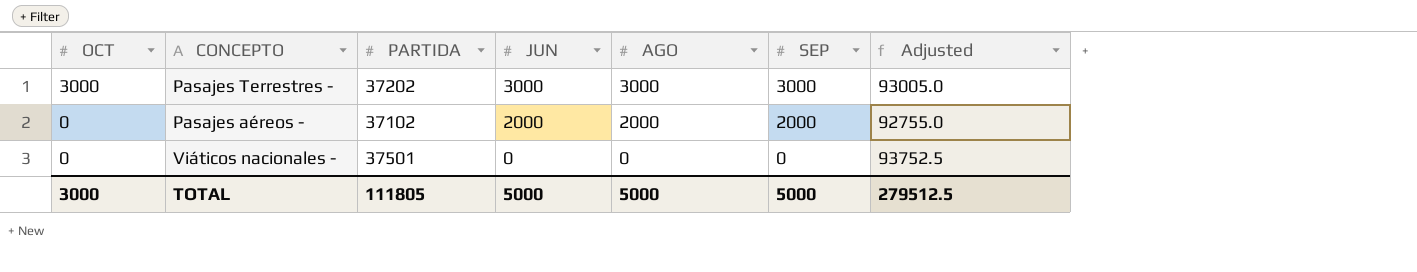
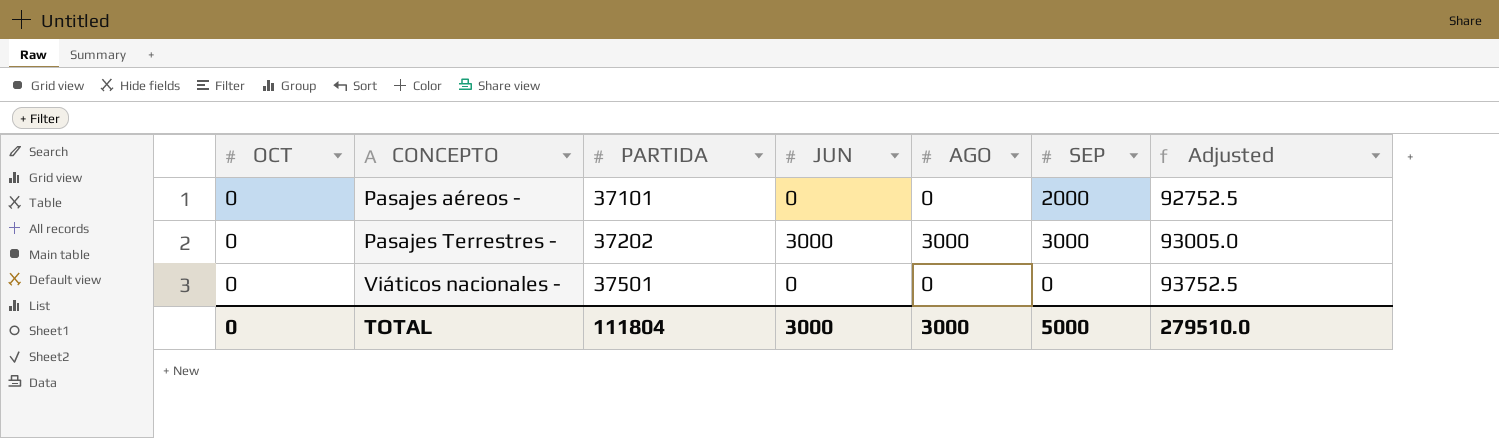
row order: OCT descending -> CONCEPTO ascending
Pasajes aéreos - | PARTIDA: 37102 -> 37101
Pasajes aéreos - | JUN: 2000 -> 0
Pasajes aéreos - | AGO: 2000 -> 0
Pasajes aéreos - | Adjusted: 92755.0 -> 92752.5
Pasajes Terrestres - | OCT: 3000 -> 0
TOTAL | OCT: 3000 -> 0
TOTAL | PARTIDA: 111805 -> 111804
TOTAL | JUN: 5000 -> 3000
TOTAL | AGO: 5000 -> 3000
TOTAL | Adjusted: 279512.5 -> 279510.0

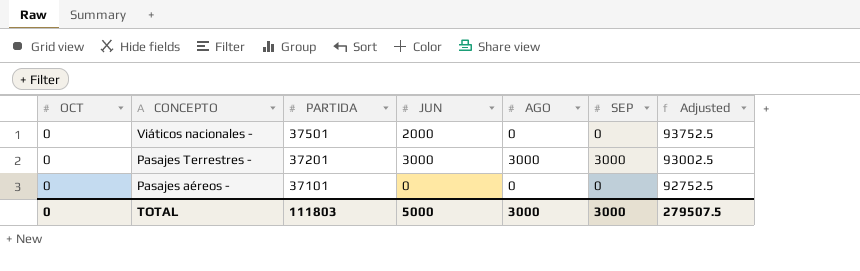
row order: CONCEPTO ascending -> CONCEPTO descending
Viáticos nacionales - | JUN: 0 -> 2000
Pasajes Terrestres - | PARTIDA: 37202 -> 37201
Pasajes Terrestres - | Adjusted: 93005.0 -> 93002.5
Pasajes aéreos - | SEP: 2000 -> 0
TOTAL | PARTIDA: 111804 -> 111803
TOTAL | JUN: 3000 -> 5000
TOTAL | SEP: 5000 -> 3000
TOTAL | Adjusted: 279510.0 -> 279507.5

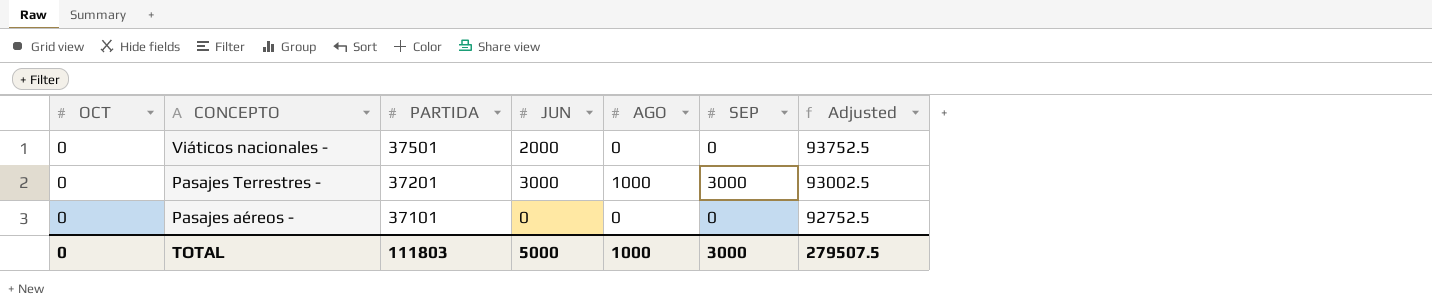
Pasajes Terrestres - | AGO: 3000 -> 1000
TOTAL | AGO: 3000 -> 1000

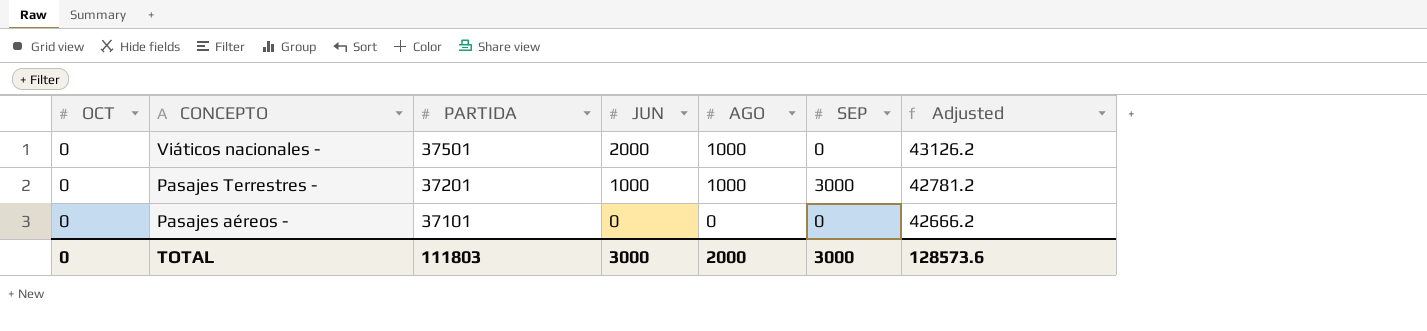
column Adjusted | formula: [PARTIDA] * 2.5 -> [PARTIDA] * 1.15
Viáticos nacionales - | AGO: 0 -> 1000
Pasajes Terrestres - | JUN: 3000 -> 1000
TOTAL | JUN: 5000 -> 3000
TOTAL | AGO: 1000 -> 2000
TOTAL | Adjusted: 279507.5 -> 128573.6

